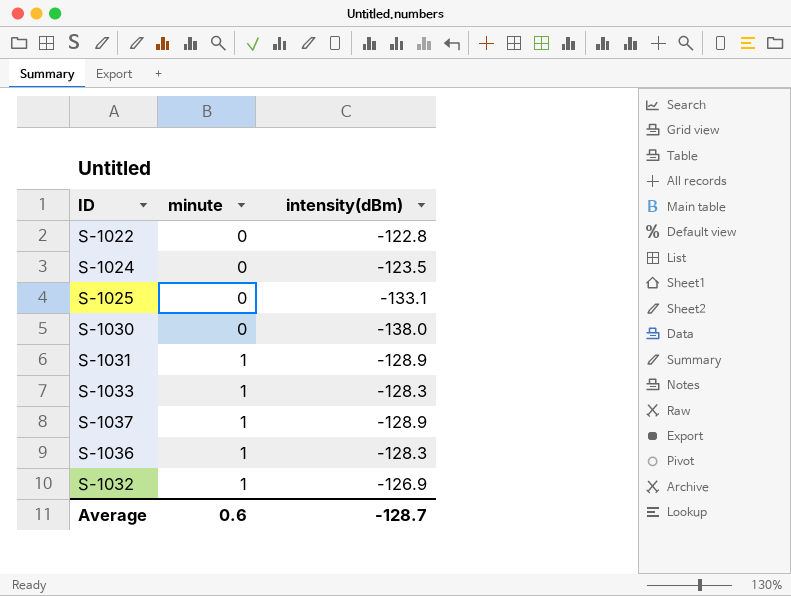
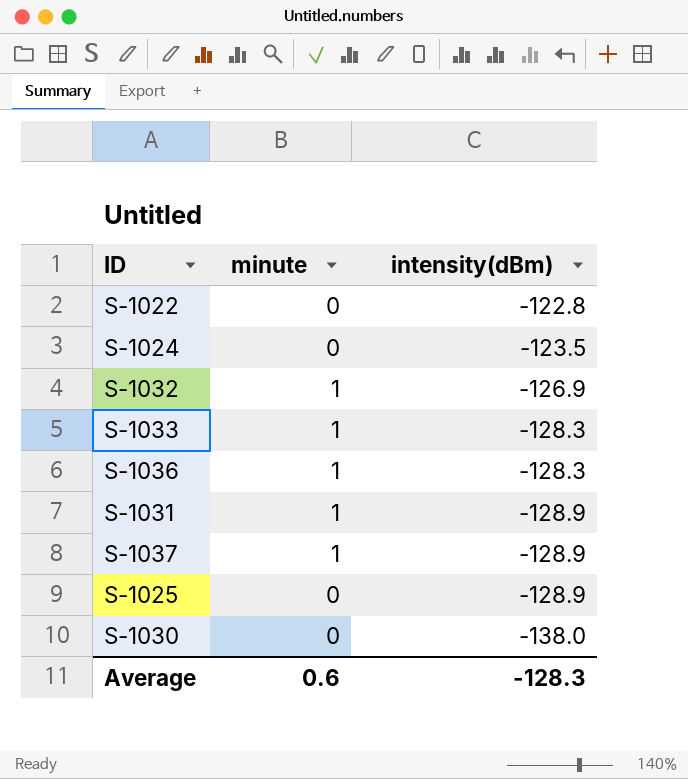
row order: minute ascending -> intensity(dBm) descending
S-1025 | intensity(dBm): -133.1 -> -128.9
Average | intensity(dBm): -128.7 -> -128.3

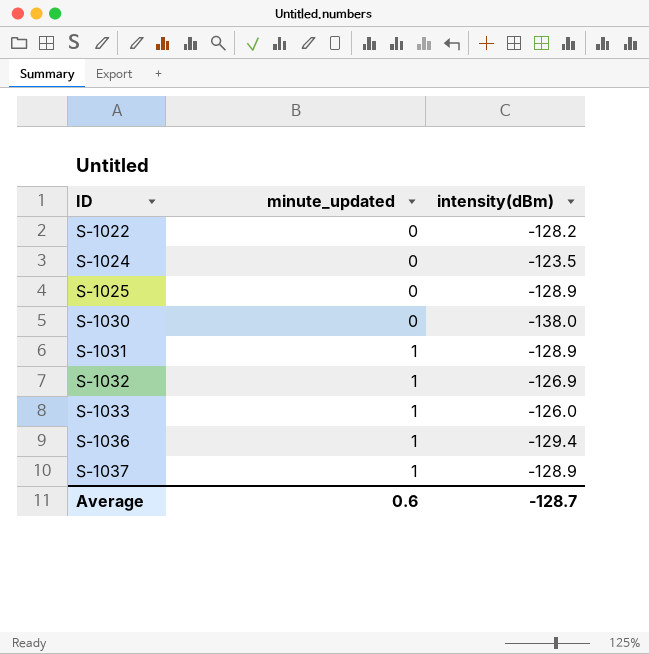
row order: intensity(dBm) descending -> ID ascending
column name: minute -> minute_updated
S-1022 | intensity(dBm): -122.8 -> -128.2
S-1033 | intensity(dBm): -128.3 -> -126.0
S-1036 | intensity(dBm): -128.3 -> -129.4
Average | intensity(dBm): -128.3 -> -128.7

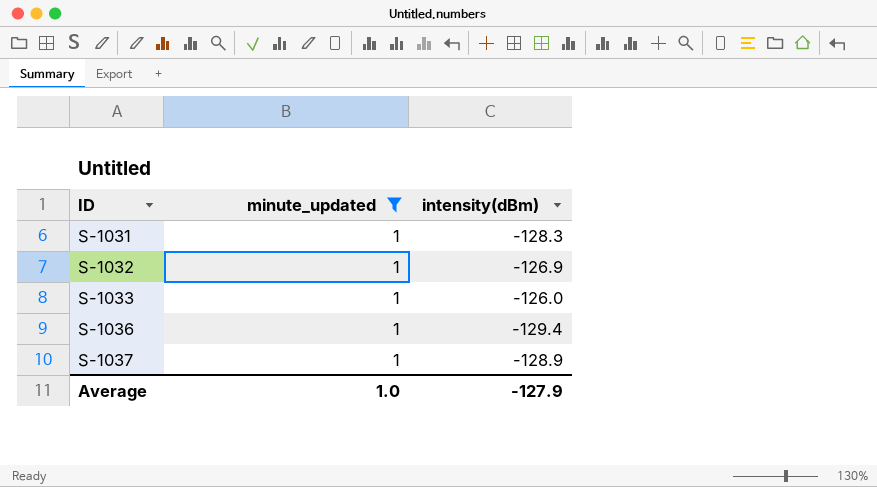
filter: none -> minute_updated = 1
S-1031 | intensity(dBm): -128.9 -> -128.3
Average | minute_updated: 0.6 -> 1.0
Average | intensity(dBm): -128.7 -> -127.9

